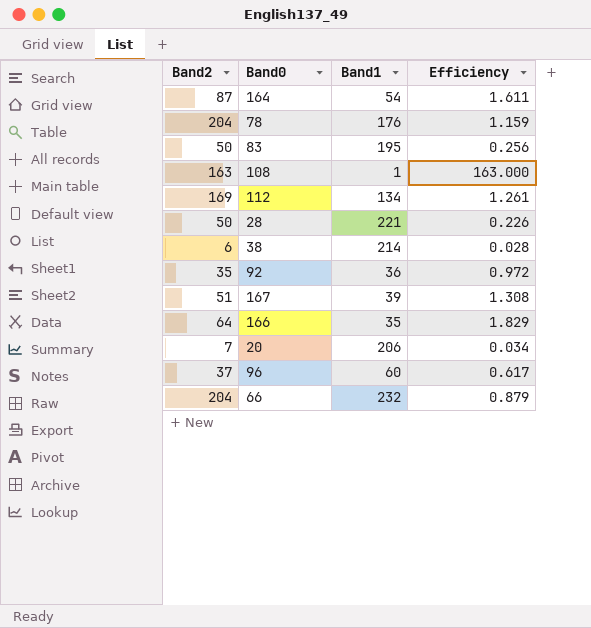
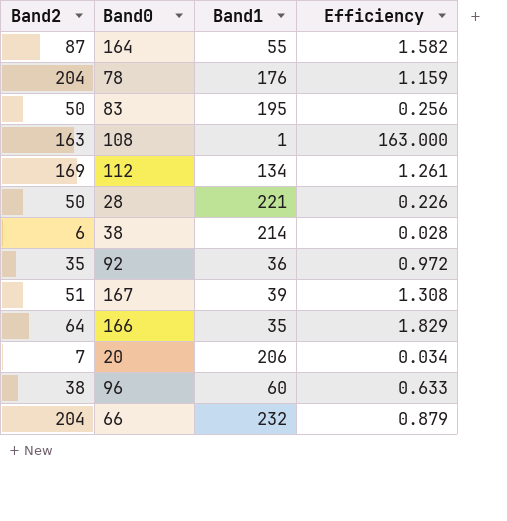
164 | Band1: 54 -> 55
164 | Efficiency: 1.611 -> 1.582
96 | Band2: 37 -> 38
96 | Efficiency: 0.617 -> 0.633

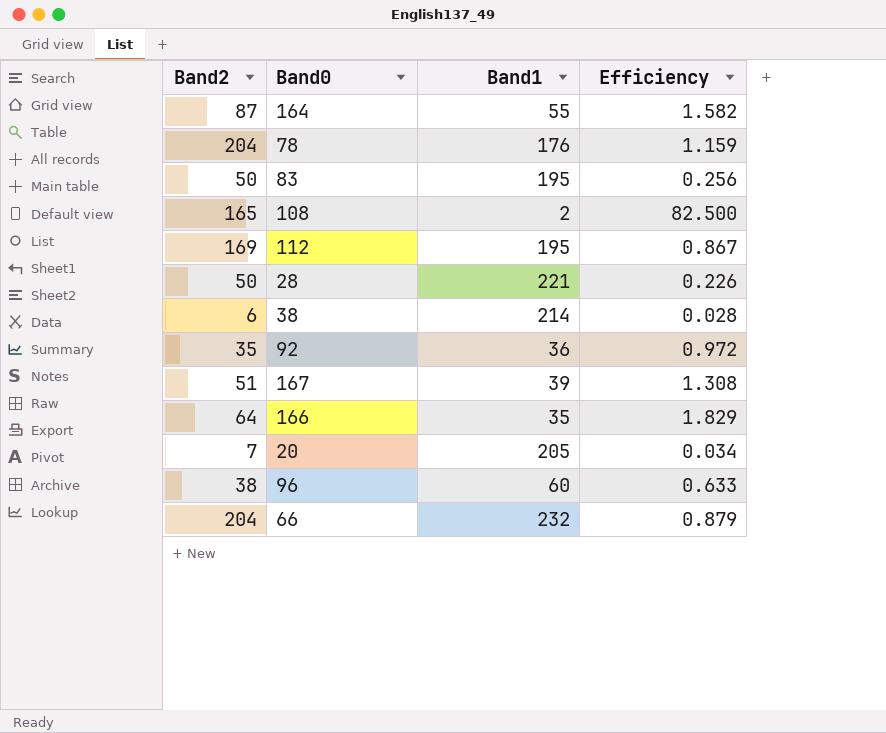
108 | Band2: 163 -> 165
108 | Band1: 1 -> 2
108 | Efficiency: 163.000 -> 82.500
112 | Band1: 134 -> 195
112 | Efficiency: 1.261 -> 0.867
20 | Band1: 206 -> 205

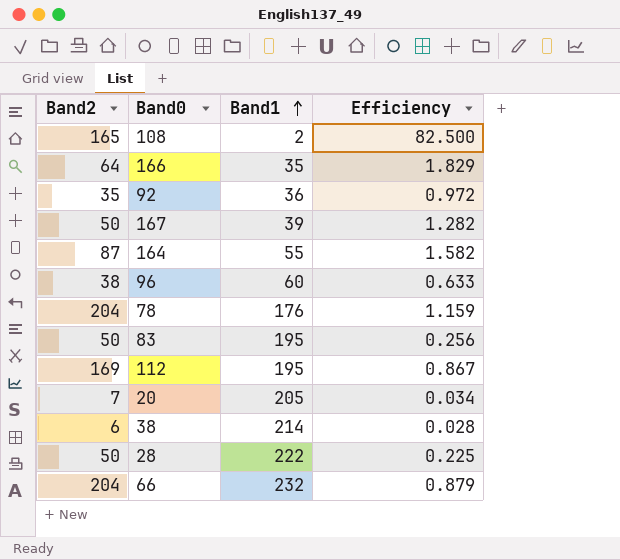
row order: none -> Band1 ascending
167 | Band2: 51 -> 50
167 | Efficiency: 1.308 -> 1.282
28 | Band1: 221 -> 222
28 | Efficiency: 0.226 -> 0.225

